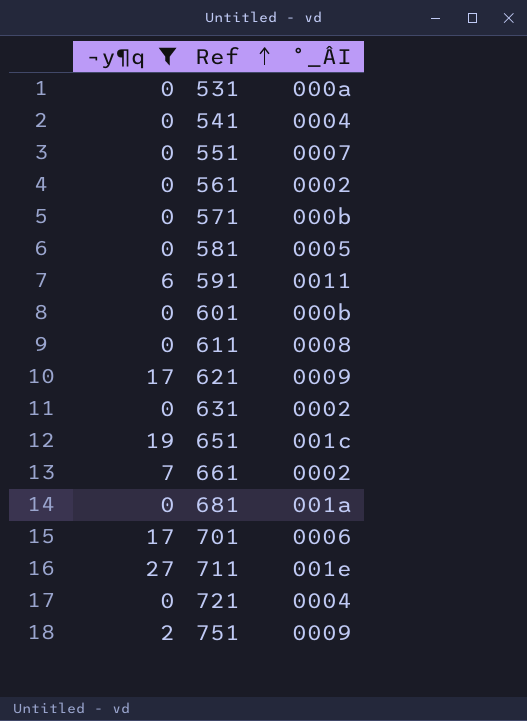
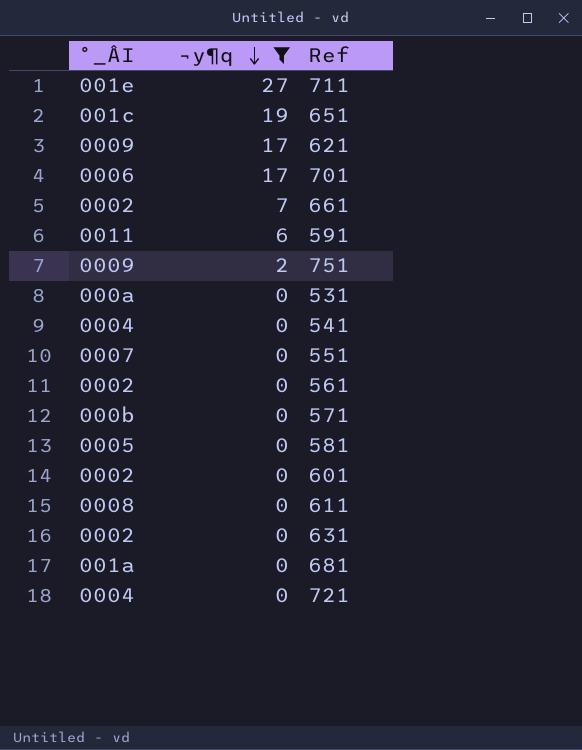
row order: Ref ascending -> ¬y¶q descending
column °_ÂI | position: 3 -> 1
601 | °_ÂI: 000b -> 0002

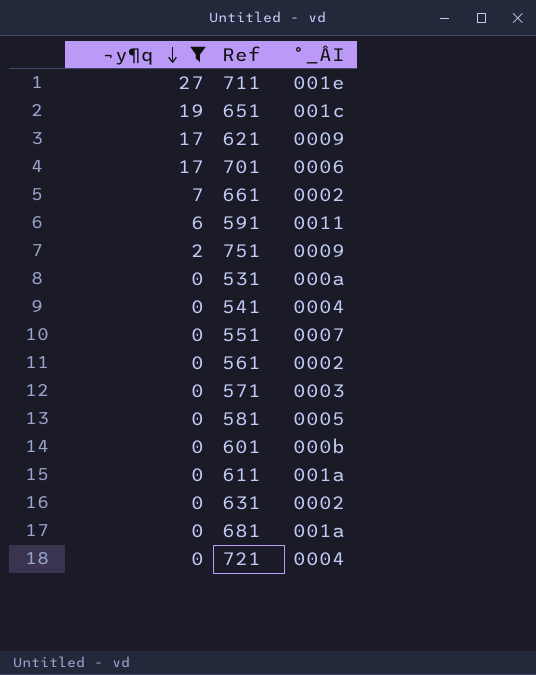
column °_ÂI | position: 1 -> 3
571 | °_ÂI: 000b -> 0003
601 | °_ÂI: 0002 -> 000b
611 | °_ÂI: 0008 -> 001a

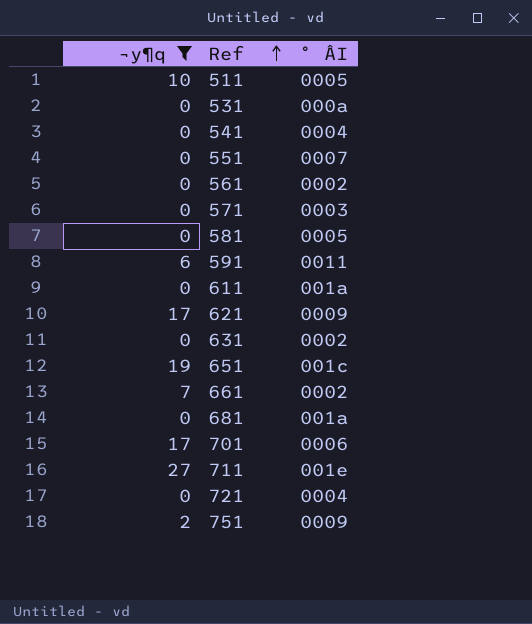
row order: ¬y¶q descending -> Ref ascending
column name: °_ÂI -> ° ÂI
row 601: 0 | 000b -> none
row 511: none -> 10 | 0005

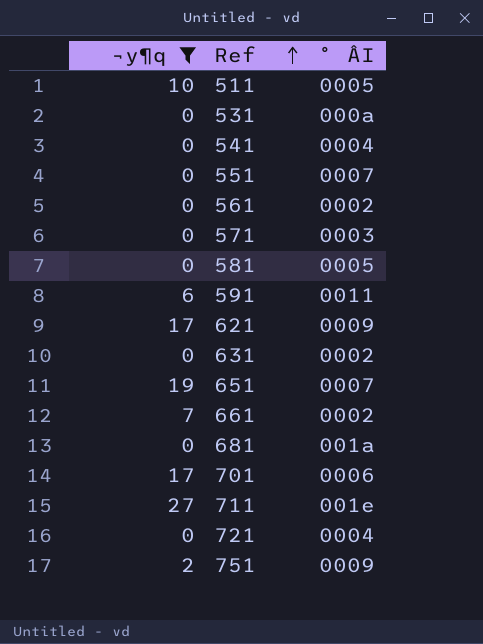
row 611: 0 | 001a -> none
651 | ° ÂI: 001c -> 0007

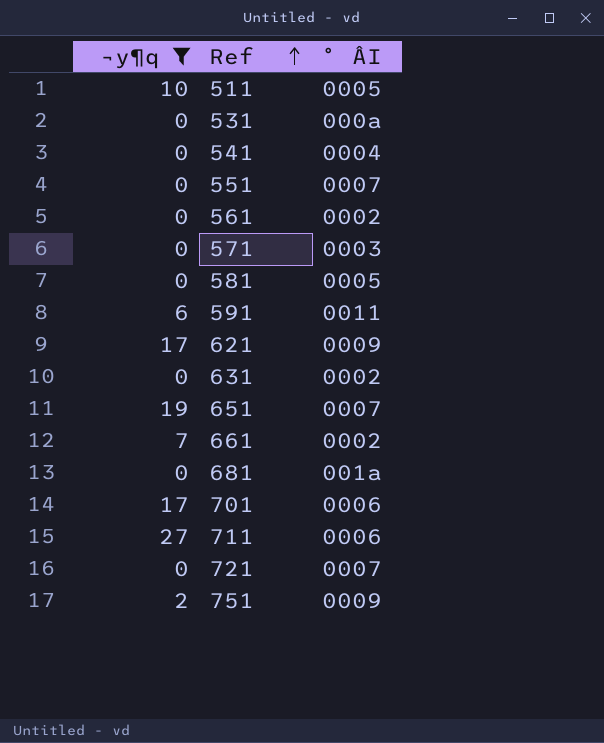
711 | ° ÂI: 001e -> 0006
721 | ° ÂI: 0004 -> 0007

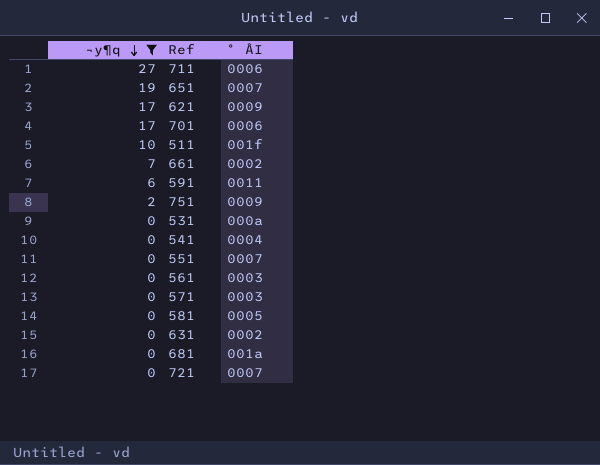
row order: Ref ascending -> ¬y¶q descending
511 | ° ÂI: 0005 -> 001f
561 | ° ÂI: 0002 -> 0003

